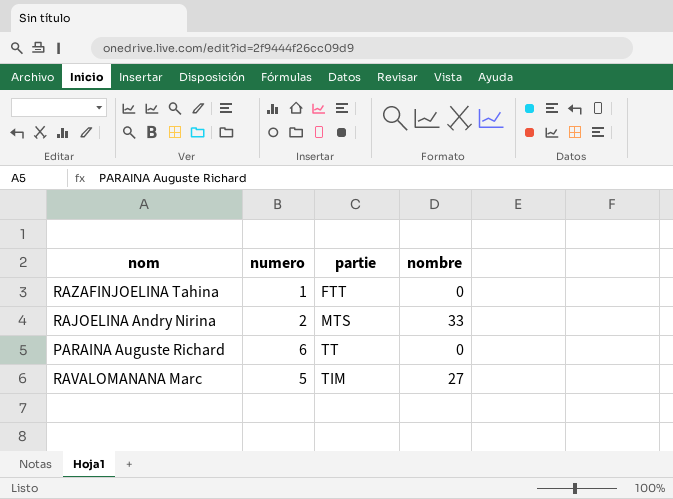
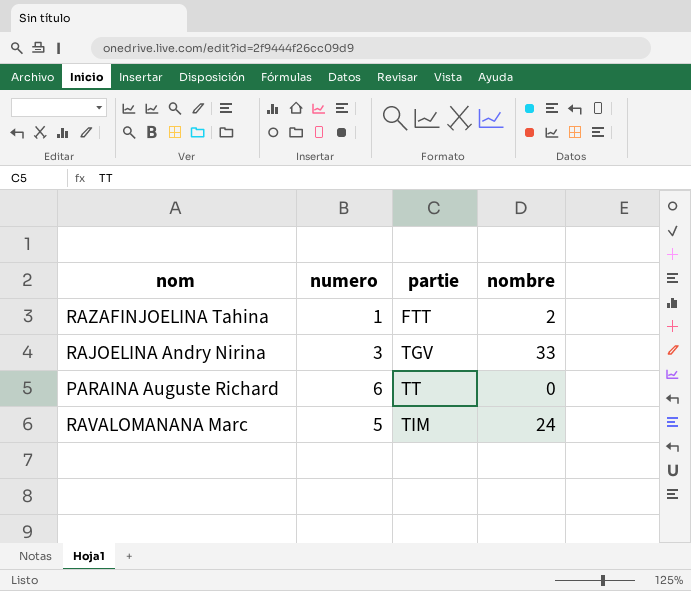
RAZAFINJOELINA Tahina | nombre: 0 -> 2
RAJOELINA Andry Nirina | numero: 2 -> 3
RAJOELINA Andry Nirina | partie: MTS -> TGV
RAVALOMANANA Marc | nombre: 27 -> 24

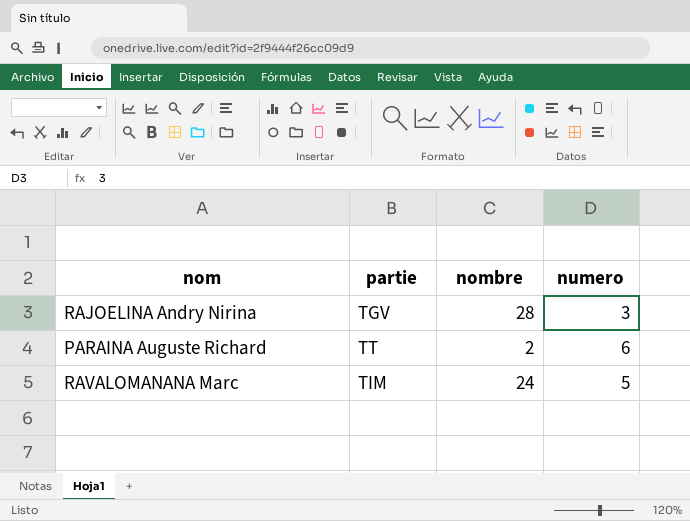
column numero | position: 2 -> 4
row RAZAFINJOELINA Tahina: 1 | FTT | 2 -> none
RAJOELINA Andry Nirina | nombre: 33 -> 28
PARAINA Auguste Richard | nombre: 0 -> 2

